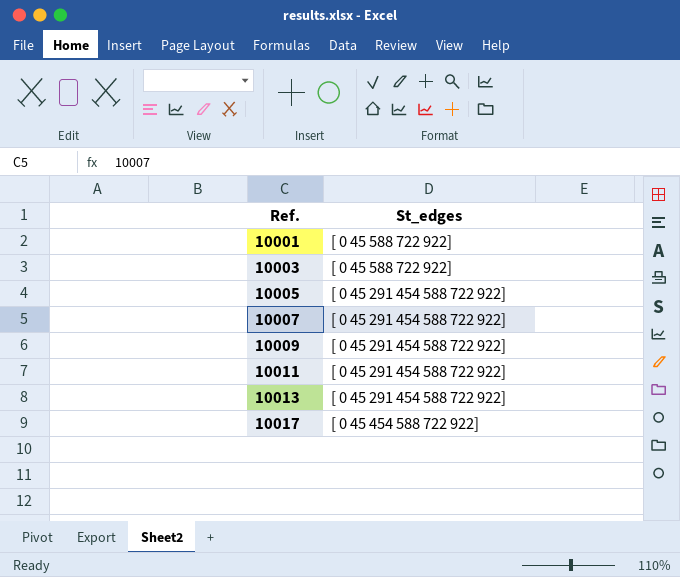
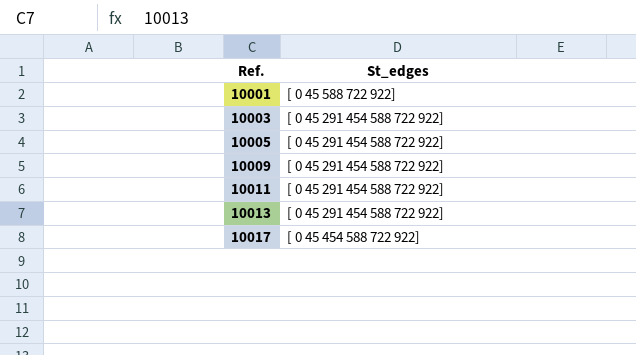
row 10007: [ 0 45 291 454 588 722 922] -> none
10003 | St_edges: [ 0 45 588 722 922] -> [ 0 45 291 454 588 722 922]

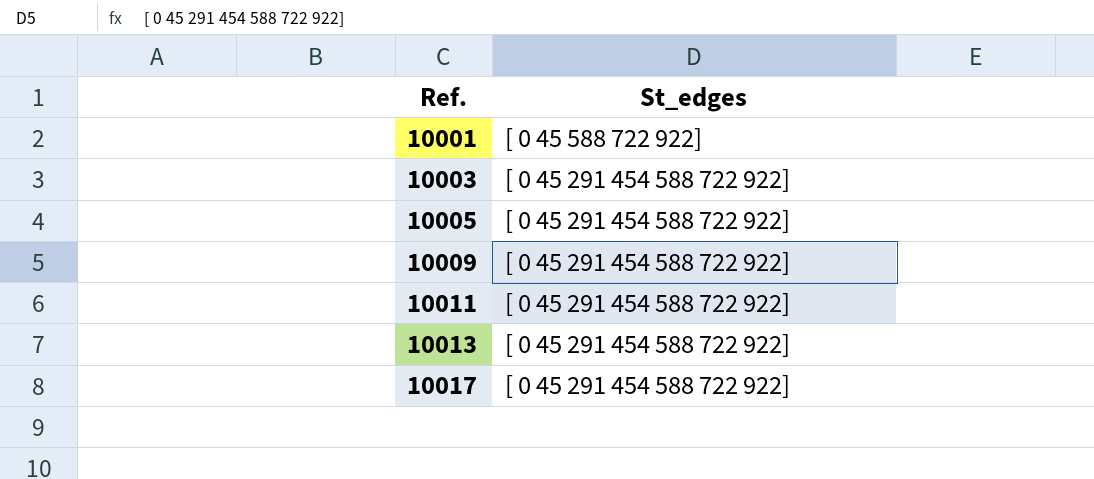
10017 | St_edges: [ 0 45 454 588 722 922] -> [ 0 45 291 454 588 722 922]

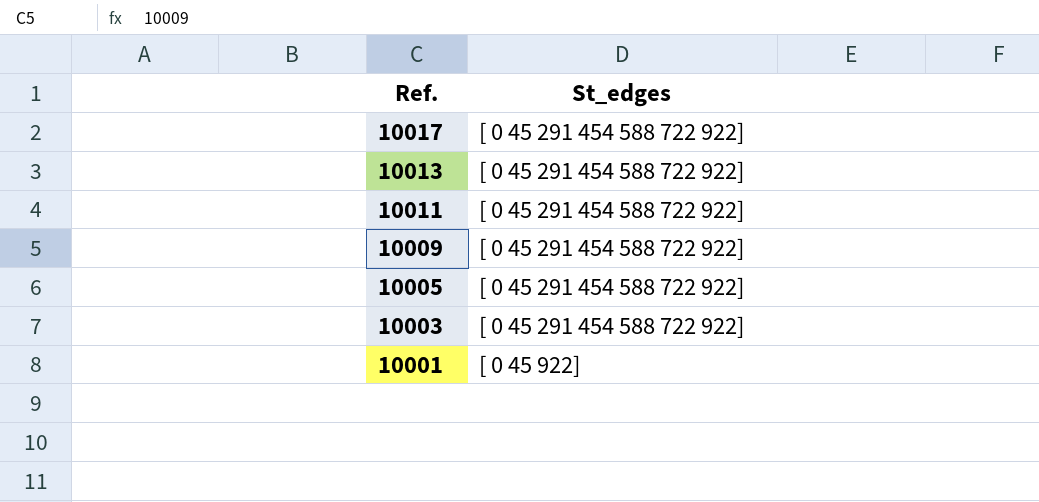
row order: Ref. ascending -> Ref. descending
10001 | St_edges: [ 0 45 588 722 922] -> [ 0 45 922]

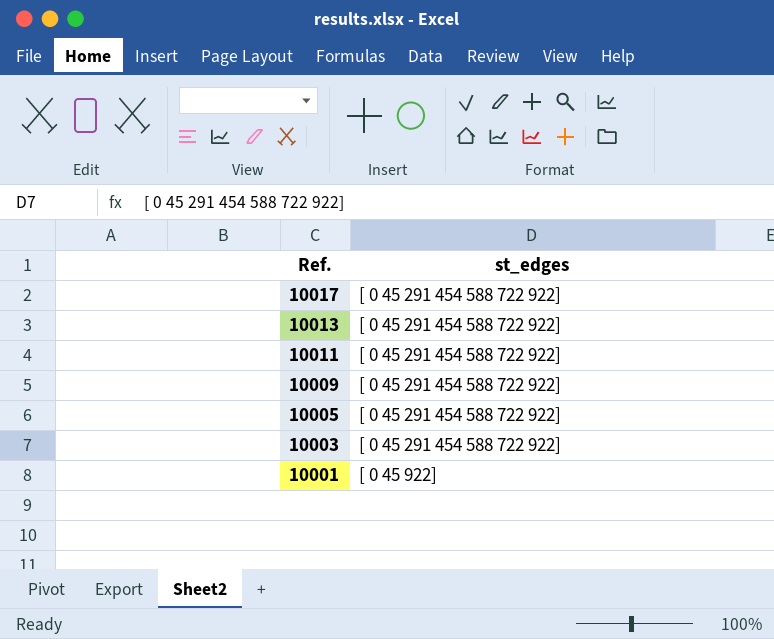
column name: St_edges -> st_edges

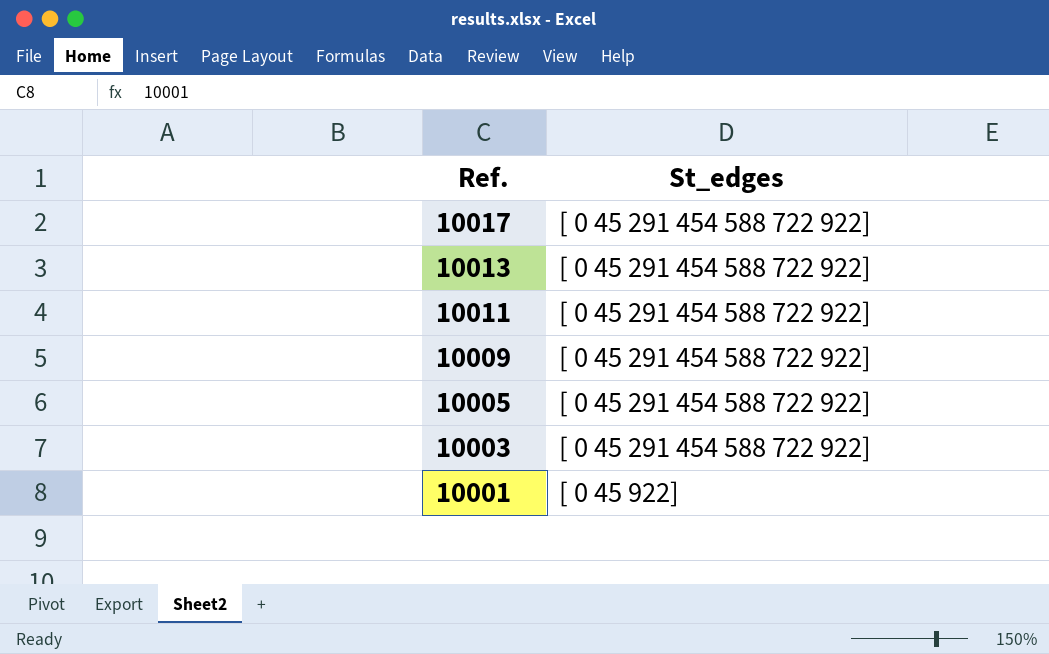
column name: st_edges -> St_edges

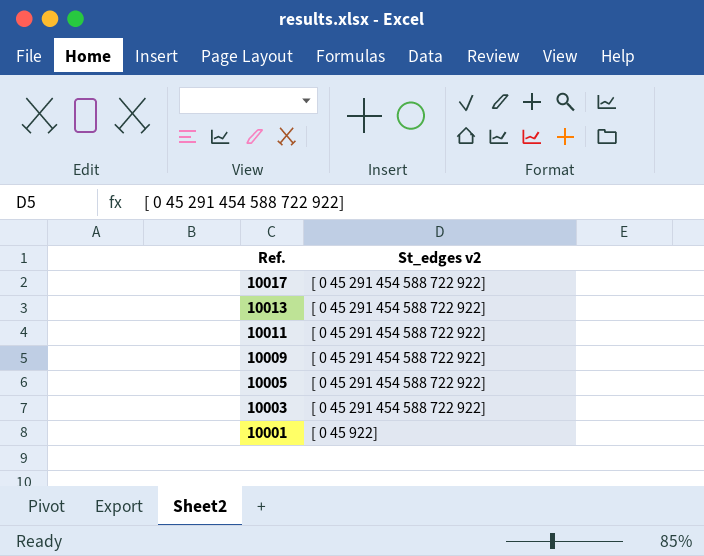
column name: St_edges -> St_edges v2

